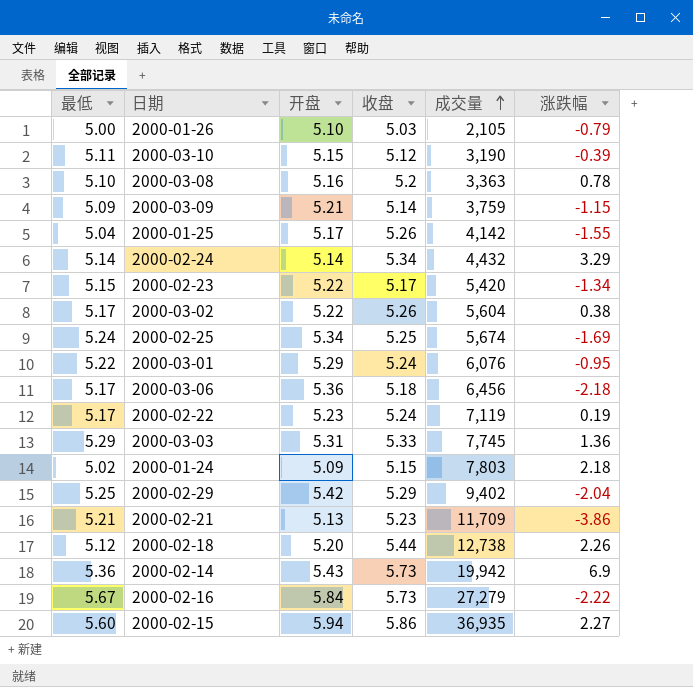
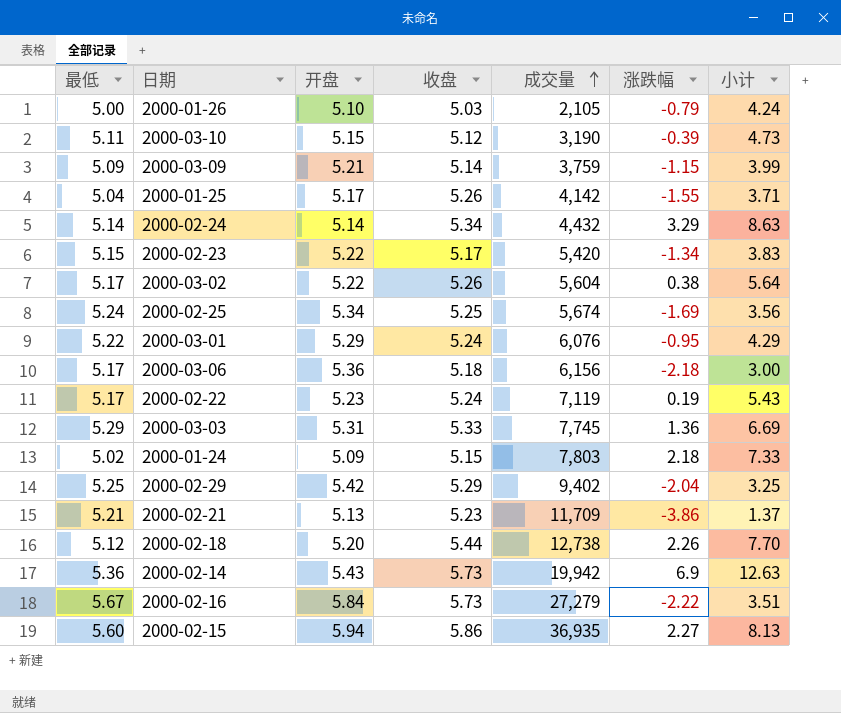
column 小计 | formula: none -> [收盘] + [涨跌幅]
row 2000-03-08: 5.10 | 5.16 | 5.2 | 3,363 | 0.78 -> none
2000-03-06 | 成交量: 6,456 -> 6,156

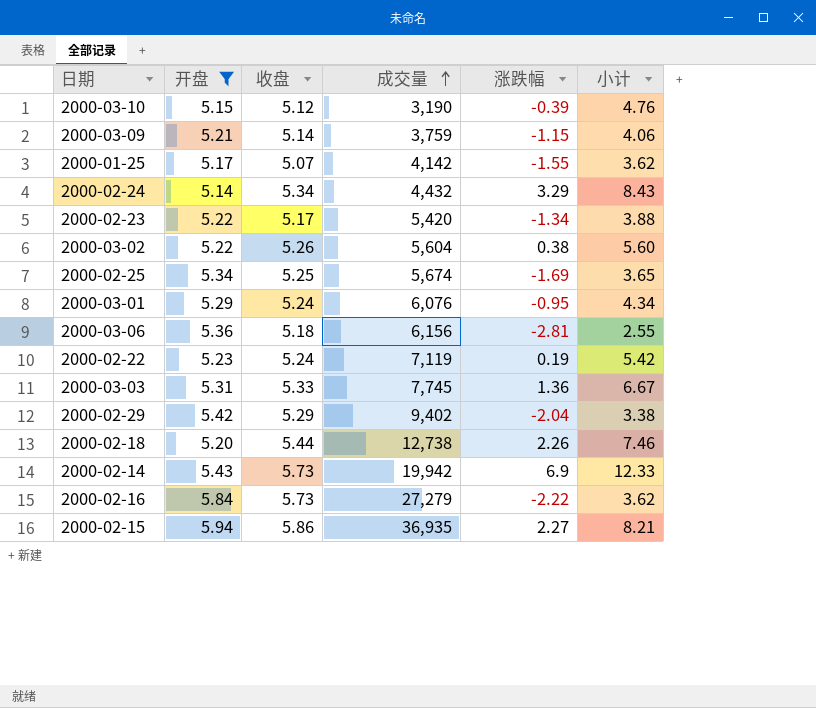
filter: none -> 开盘 >= 5.14
column 最低 | position: 1 -> none
column 小计 | formula: [收盘] + [涨跌幅] -> [开盘] + [涨跌幅]
2000-01-25 | 收盘: 5.26 -> 5.07
2000-03-06 | 涨跌幅: -2.18 -> -2.81

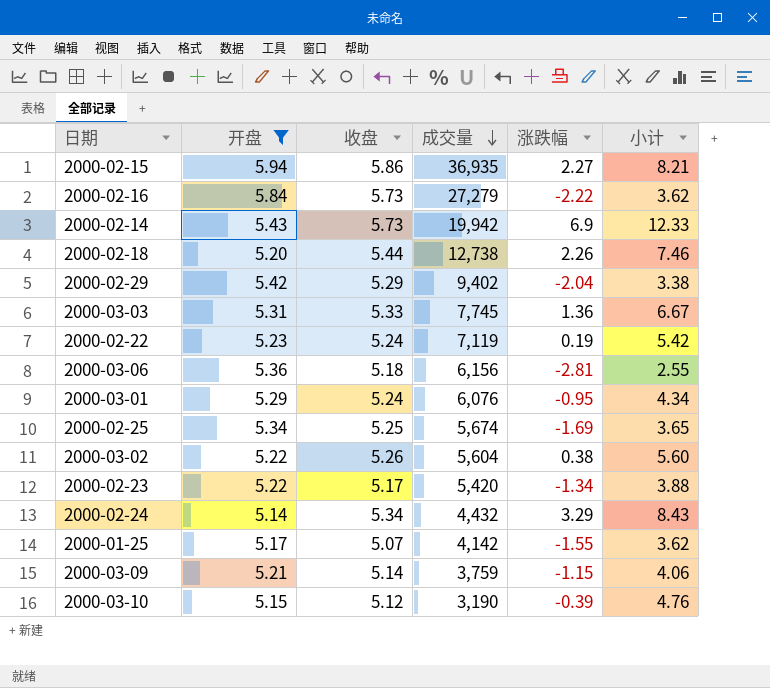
row order: 成交量 ascending -> 成交量 descending

